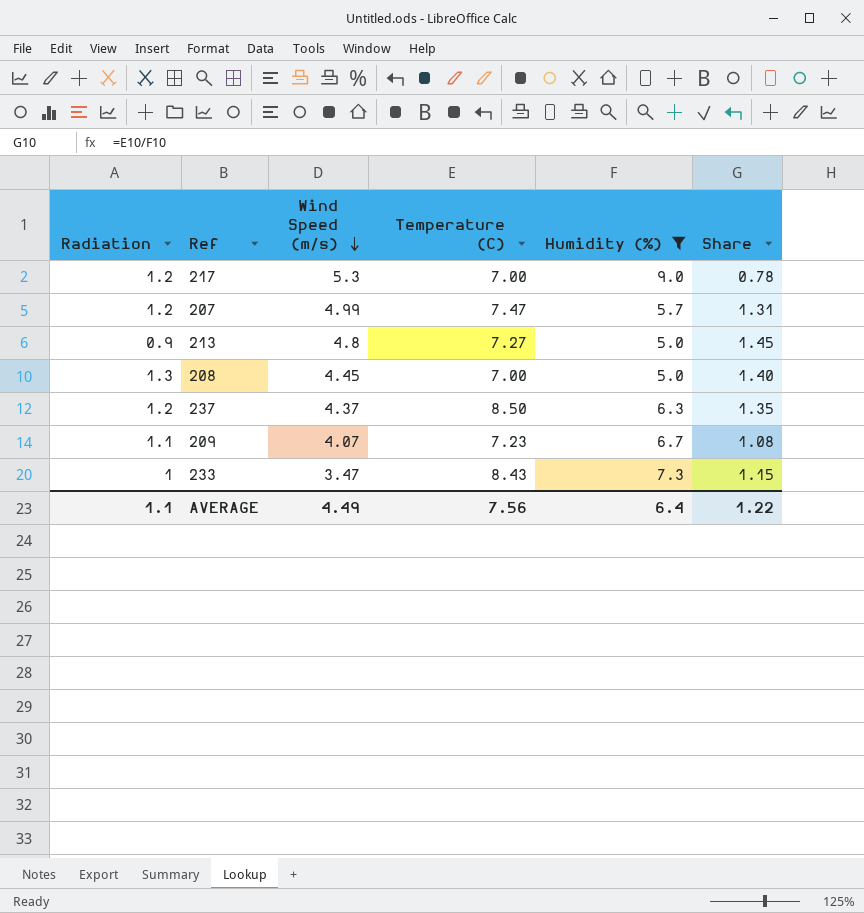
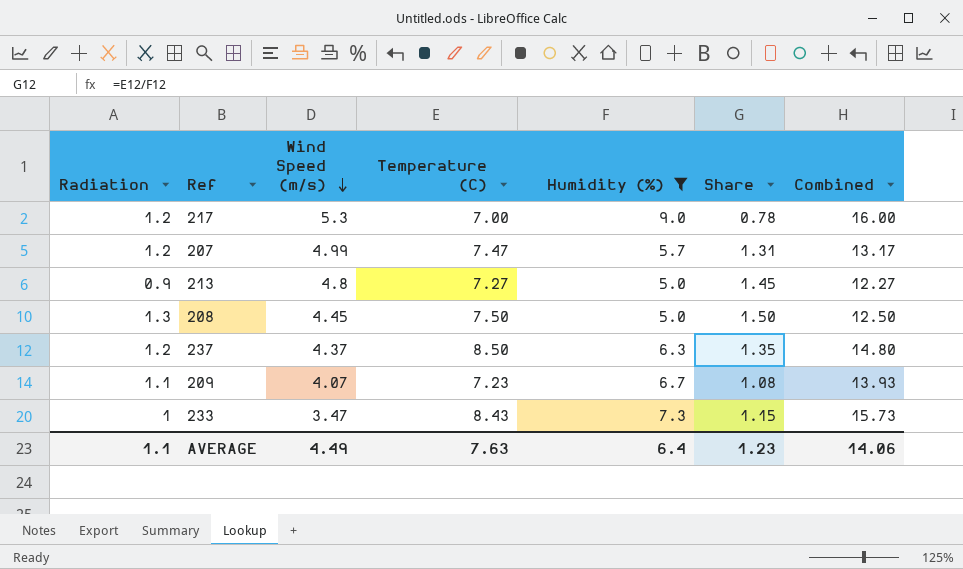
column Combined | formula: none -> [Temperature (C)] + [Humidity (%)]
208 | Temperature (C): 7.00 -> 7.50
208 | Share: 1.40 -> 1.50
AVERAGE | Temperature (C): 7.56 -> 7.63
AVERAGE | Share: 1.22 -> 1.23

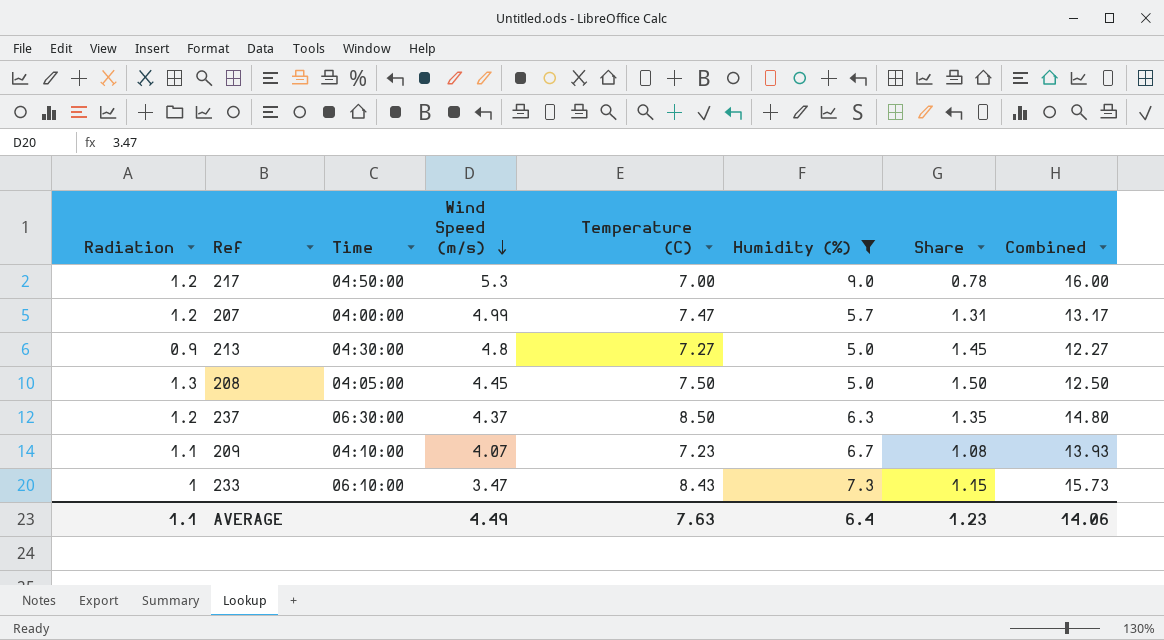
column Time | position: none -> 3

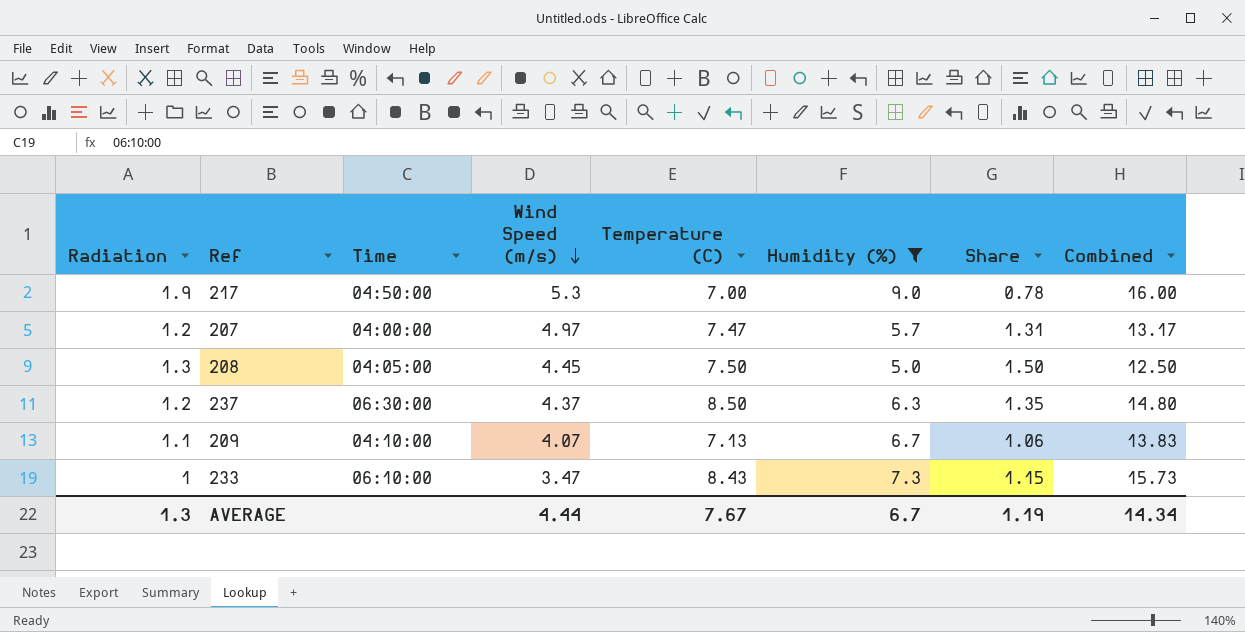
row 213: 0.9 | 04:30:00 | 4.8 | 7.27 | 5.0 | 1.45 | 12.27 -> none
217 | Radiation: 1.2 -> 1.9
207 | Wind Speed (m/s): 4.99 -> 4.97
209 | Temperature (C): 7.23 -> 7.13
209 | Share: 1.08 -> 1.06
209 | Combined: 13.93 -> 13.83
AVERAGE | Radiation: 1.1 -> 1.3
AVERAGE | Wind Speed (m/s): 4.49 -> 4.44
AVERAGE | Temperature (C): 7.63 -> 7.67
AVERAGE | Humidity (%): 6.4 -> 6.7
AVERAGE | Share: 1.23 -> 1.19
AVERAGE | Combined: 14.06 -> 14.34

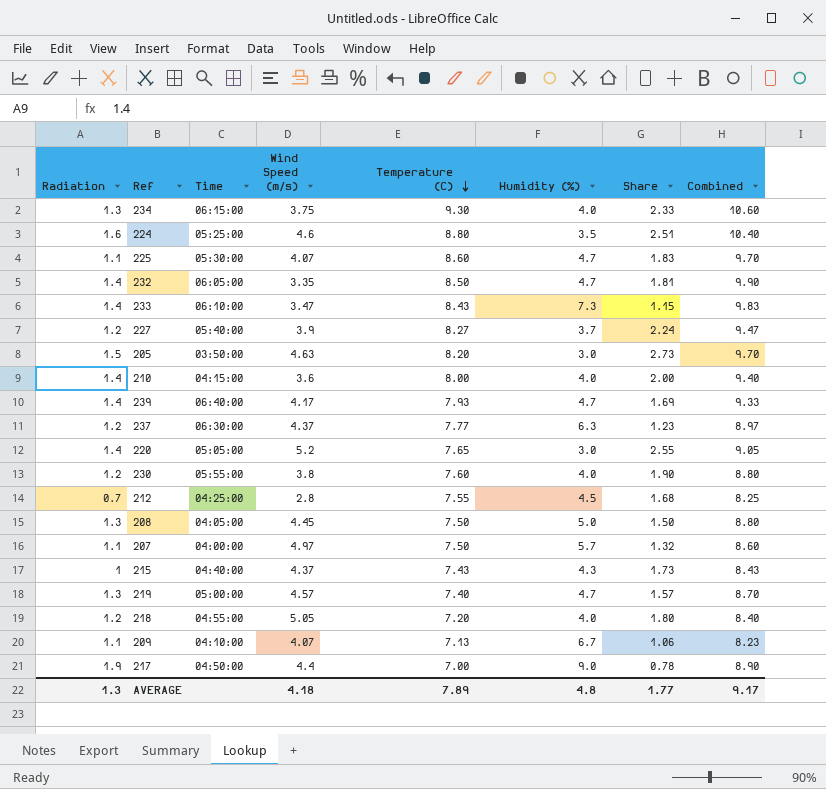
filter: Humidity (%) >= 5.0 -> none
row order: Wind Speed (m/s) descending -> Temperature (C) descending
column Combined | formula: [Temperature (C)] + [Humidity (%)] -> [Radiation] + [Temperature (C)]
233 | Radiation: 1 -> 1.4
237 | Temperature (C): 8.50 -> 7.77
237 | Share: 1.35 -> 1.23
207 | Radiation: 1.2 -> 1.1
207 | Temperature (C): 7.47 -> 7.50
207 | Share: 1.31 -> 1.32
217 | Wind Speed (m/s): 5.3 -> 4.4
AVERAGE | Wind Speed (m/s): 4.44 -> 4.18
AVERAGE | Temperature (C): 7.67 -> 7.89
AVERAGE | Humidity (%): 6.7 -> 4.8
AVERAGE | Share: 1.19 -> 1.77
AVERAGE | Combined: 14.34 -> 9.17

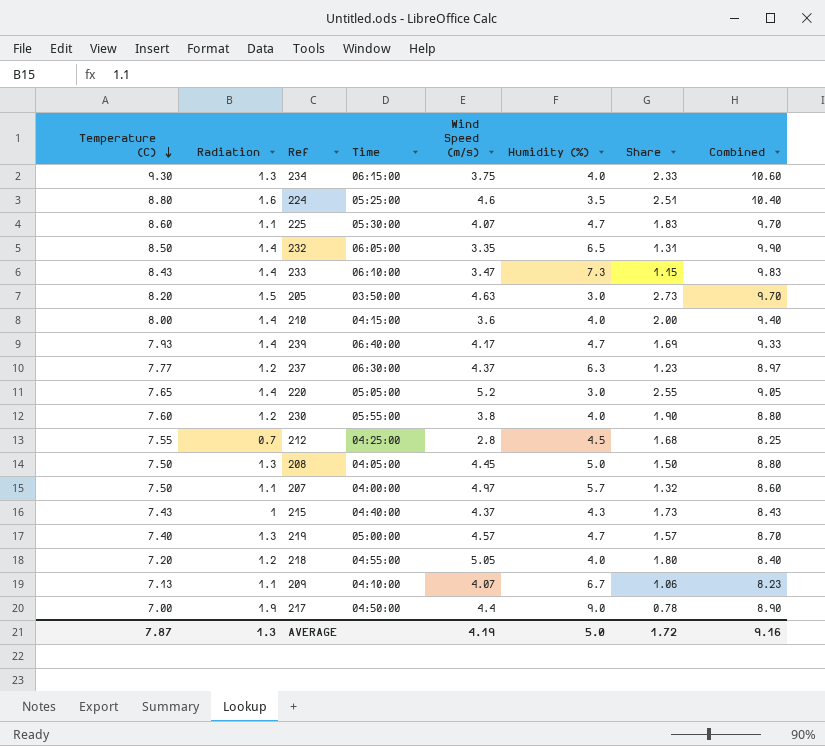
column Temperature (C) | position: 5 -> 1
row 227: 1.2 | 05:40:00 | 3.9 | 8.27 | 3.7 | 2.24 | 9.47 -> none
232 | Humidity (%): 4.7 -> 6.5
232 | Share: 1.81 -> 1.31
AVERAGE | Temperature (C): 7.89 -> 7.87
AVERAGE | Wind Speed (m/s): 4.18 -> 4.19
AVERAGE | Humidity (%): 4.8 -> 5.0
AVERAGE | Share: 1.77 -> 1.72
AVERAGE | Combined: 9.17 -> 9.16

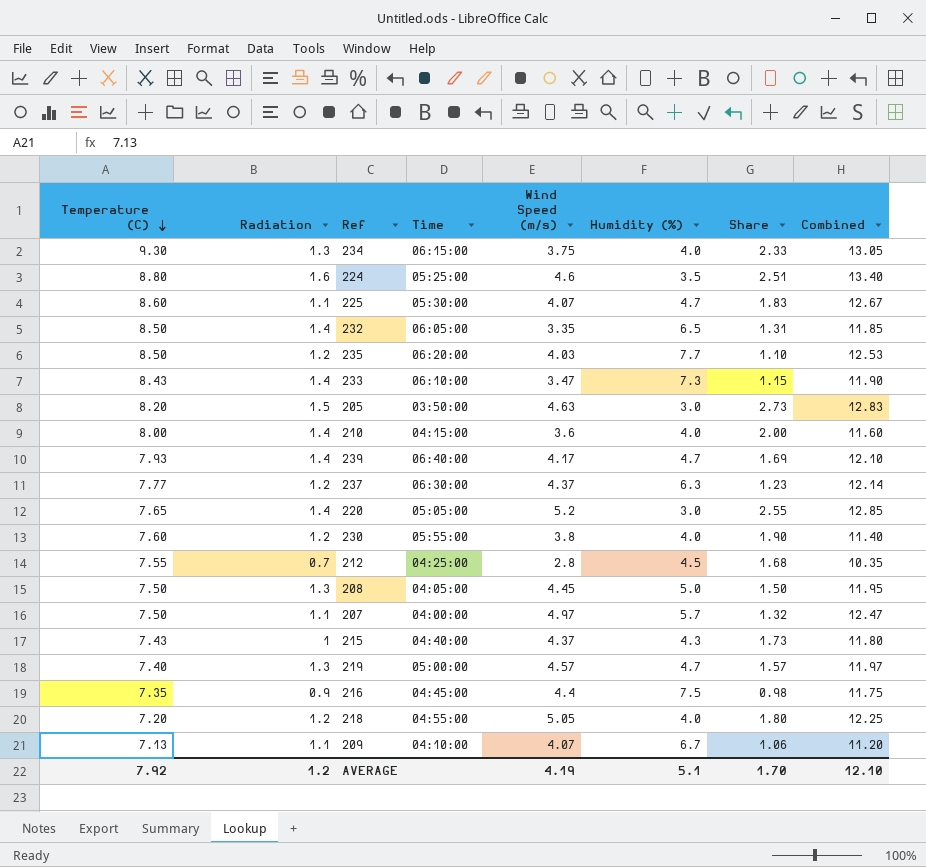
column Combined | formula: [Temperature (C)] + [Radiation] -> [Temperature (C)] + [Wind Speed (m/s)]
row 217: 7.00 | 1.9 | 04:50:00 | 4.4 | 9.0 | 0.78 | 8.90 -> none
row 235: none -> 8.50 | 1.2 | 06:20:00 | 4.03 | 7.7 | 1.10 | 12.53
row 216: none -> 7.35 | 0.9 | 04:45:00 | 4.4 | 7.5 | 0.98 | 11.75
AVERAGE | Temperature (C): 7.87 -> 7.92
AVERAGE | Radiation: 1.3 -> 1.2
AVERAGE | Humidity (%): 5.0 -> 5.1
AVERAGE | Share: 1.72 -> 1.70
AVERAGE | Combined: 9.16 -> 12.10

